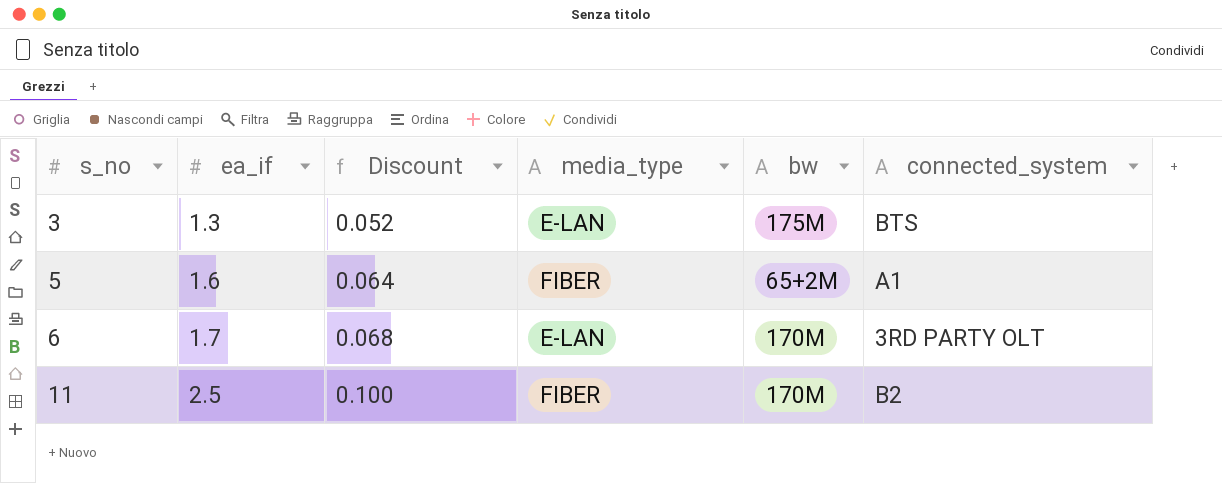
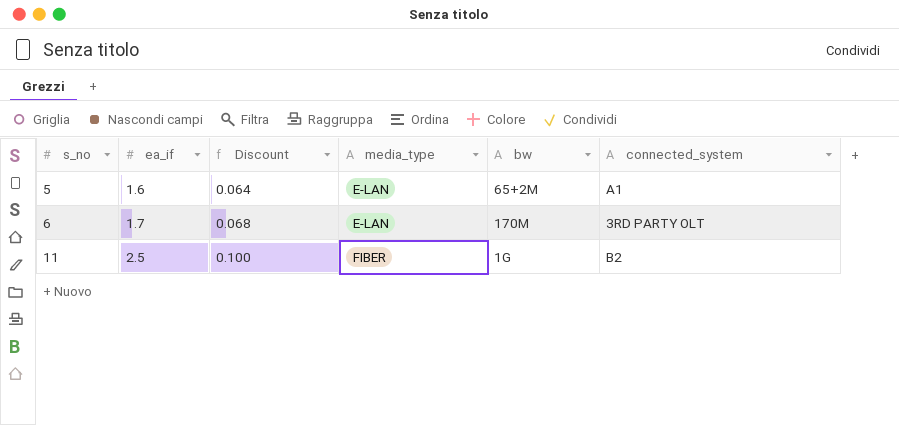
row 3: 1.3 | 0.052 | E-LAN | 175M | BTS -> none
5 | media_type: FIBER -> E-LAN
11 | bw: 170M -> 1G

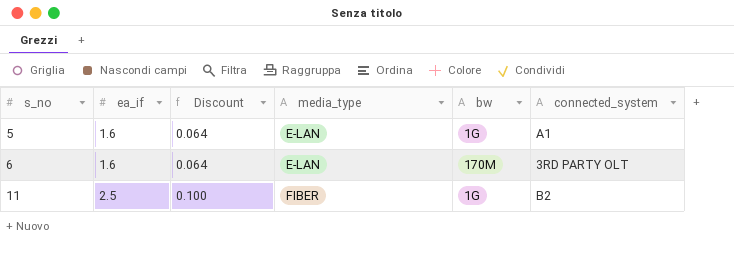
5 | bw: 65+2M -> 1G
6 | ea_if: 1.7 -> 1.6
6 | Discount: 0.068 -> 0.064

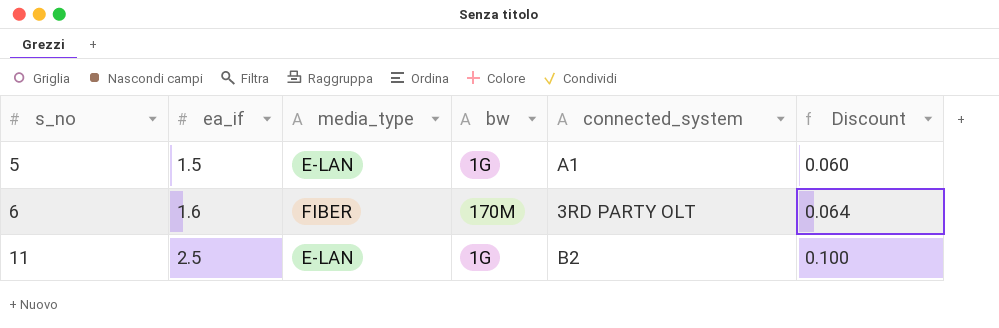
column Discount | position: 3 -> 6
5 | ea_if: 1.6 -> 1.5
5 | Discount: 0.064 -> 0.060
6 | media_type: E-LAN -> FIBER
11 | media_type: FIBER -> E-LAN

